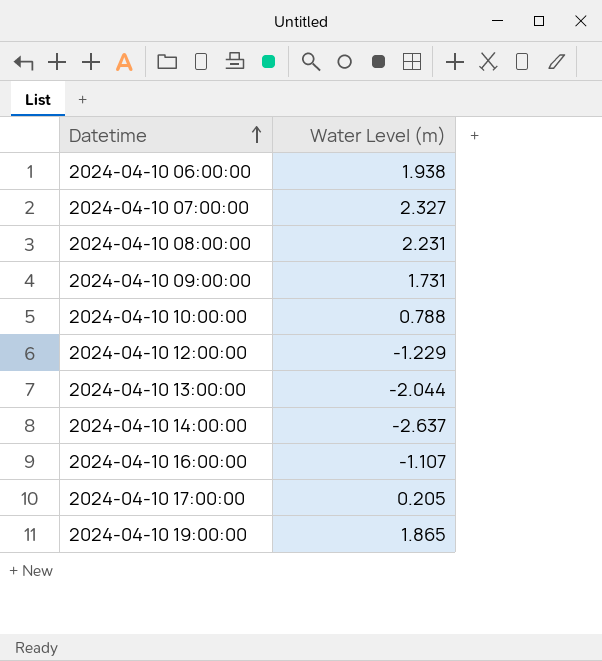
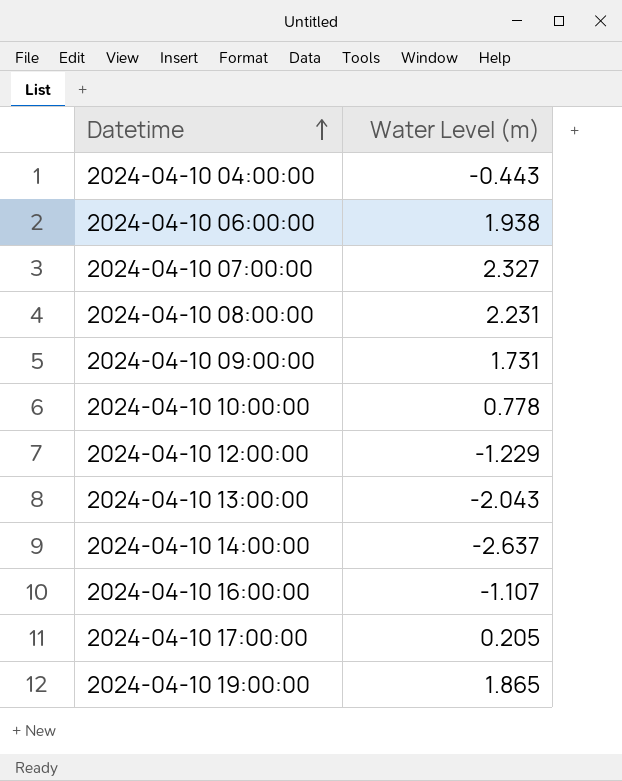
row 2024-04-10 04:00:00: none -> -0.443
2024-04-10 10:00:00 | Water Level (m): 0.788 -> 0.778
2024-04-10 13:00:00 | Water Level (m): -2.044 -> -2.043

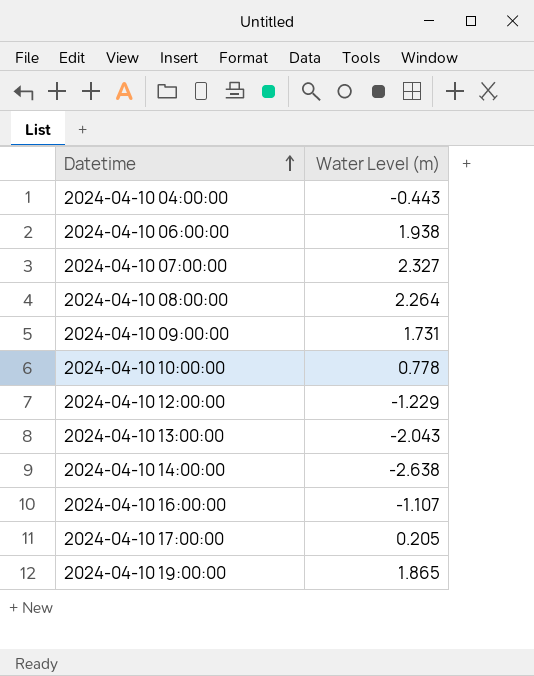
2024-04-10 08:00:00 | Water Level (m): 2.231 -> 2.264
2024-04-10 14:00:00 | Water Level (m): -2.637 -> -2.638

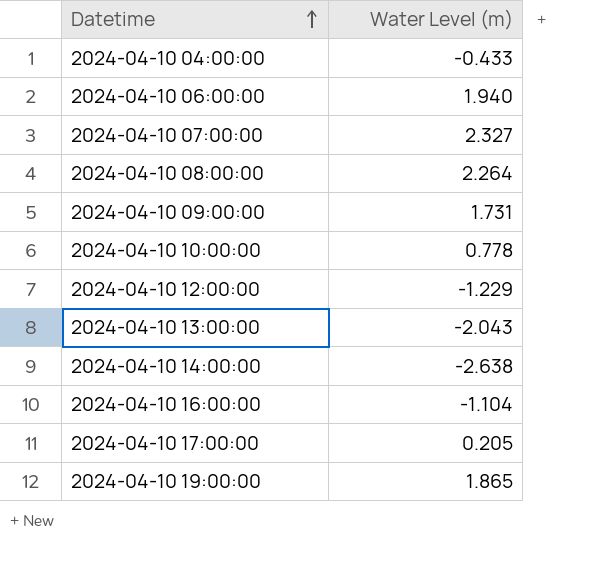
2024-04-10 04:00:00 | Water Level (m): -0.443 -> -0.433
2024-04-10 06:00:00 | Water Level (m): 1.938 -> 1.940
2024-04-10 16:00:00 | Water Level (m): -1.107 -> -1.104

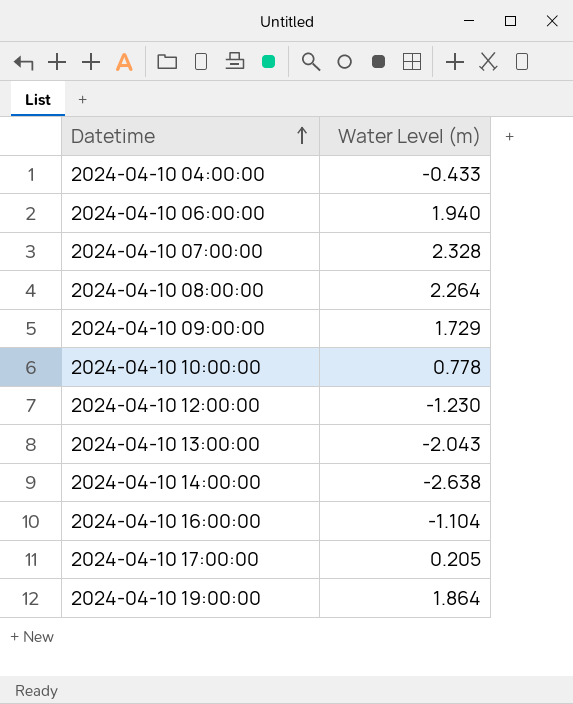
2024-04-10 07:00:00 | Water Level (m): 2.327 -> 2.328
2024-04-10 09:00:00 | Water Level (m): 1.731 -> 1.729
2024-04-10 12:00:00 | Water Level (m): -1.229 -> -1.230
2024-04-10 19:00:00 | Water Level (m): 1.865 -> 1.864

